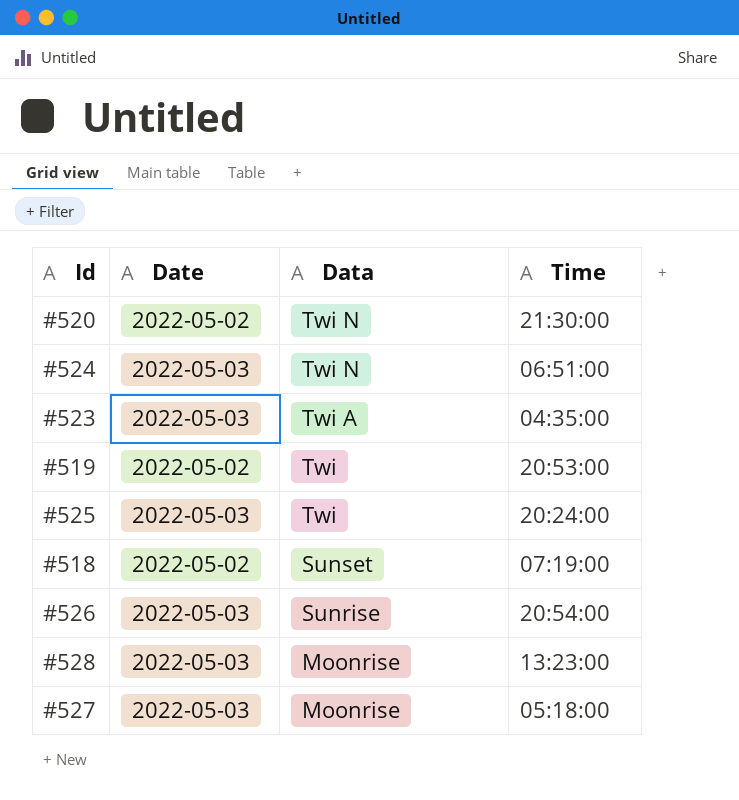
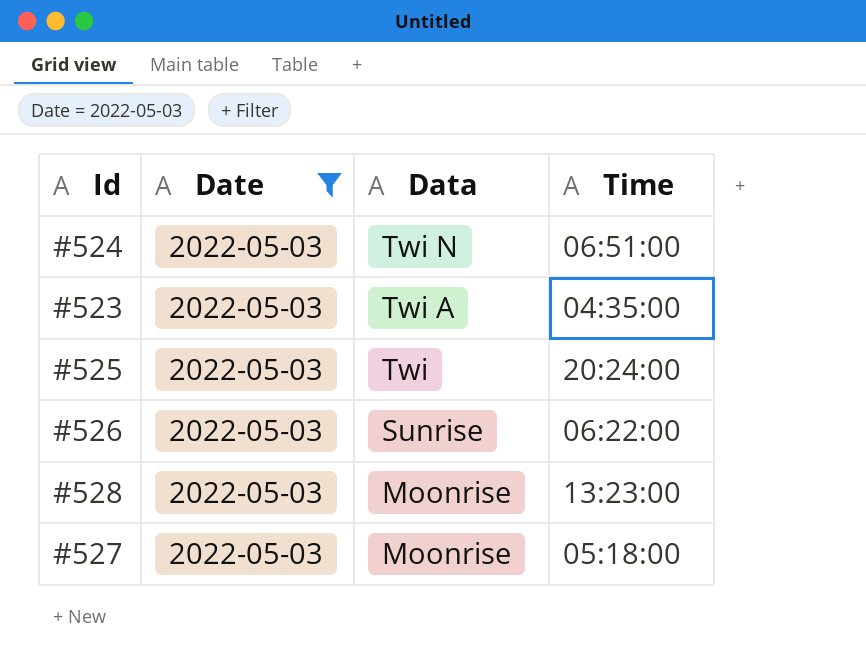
filter: none -> Date = 2022-05-03
#526 | Time: 20:54:00 -> 06:22:00

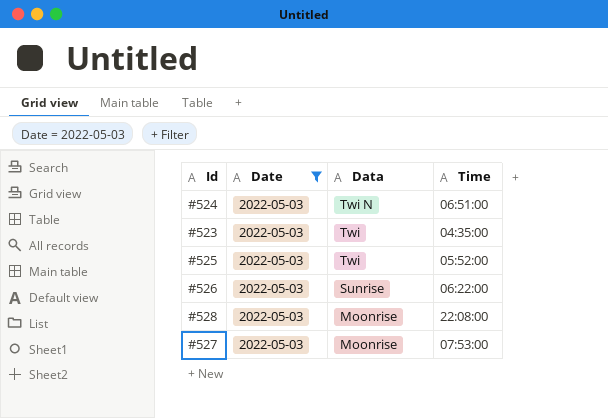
#523 | Data: Twi A -> Twi
#525 | Time: 20:24:00 -> 05:52:00
#528 | Time: 13:23:00 -> 22:08:00
#527 | Time: 05:18:00 -> 07:53:00

